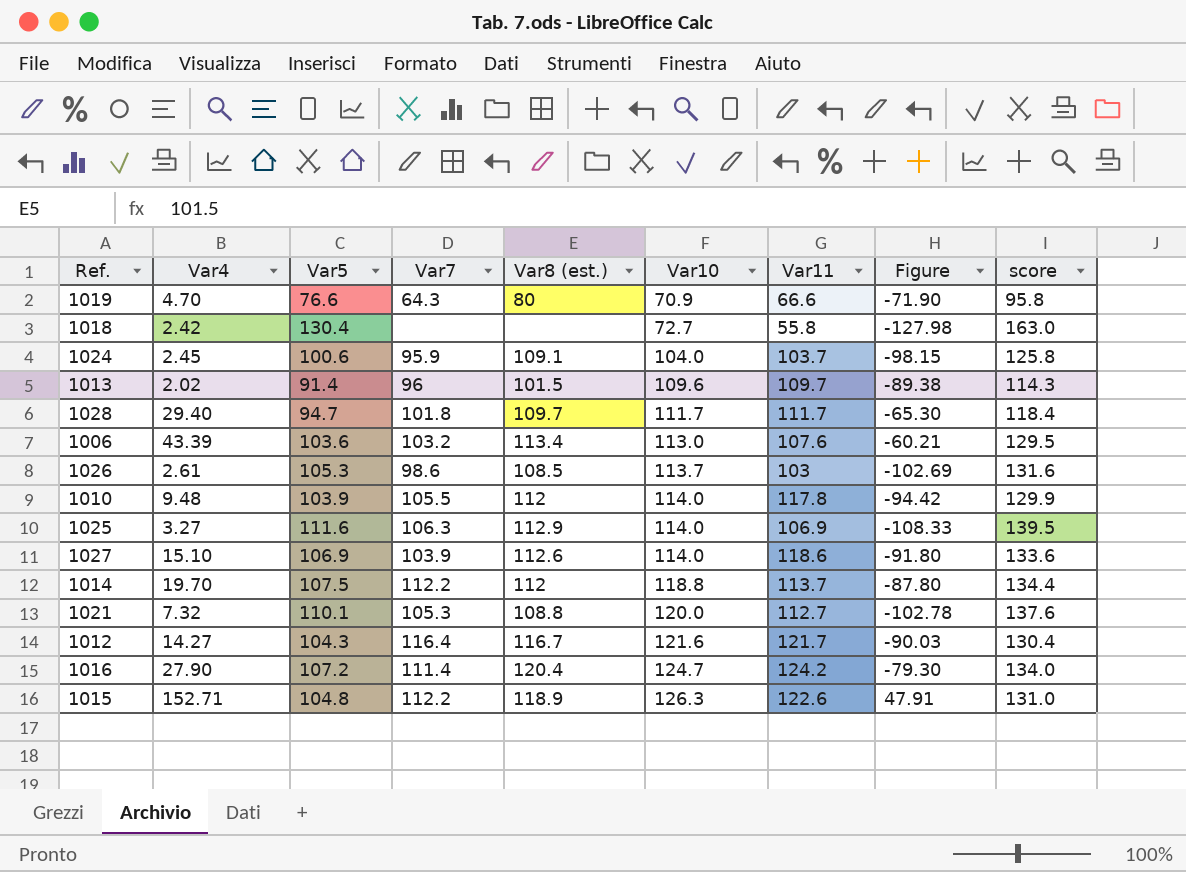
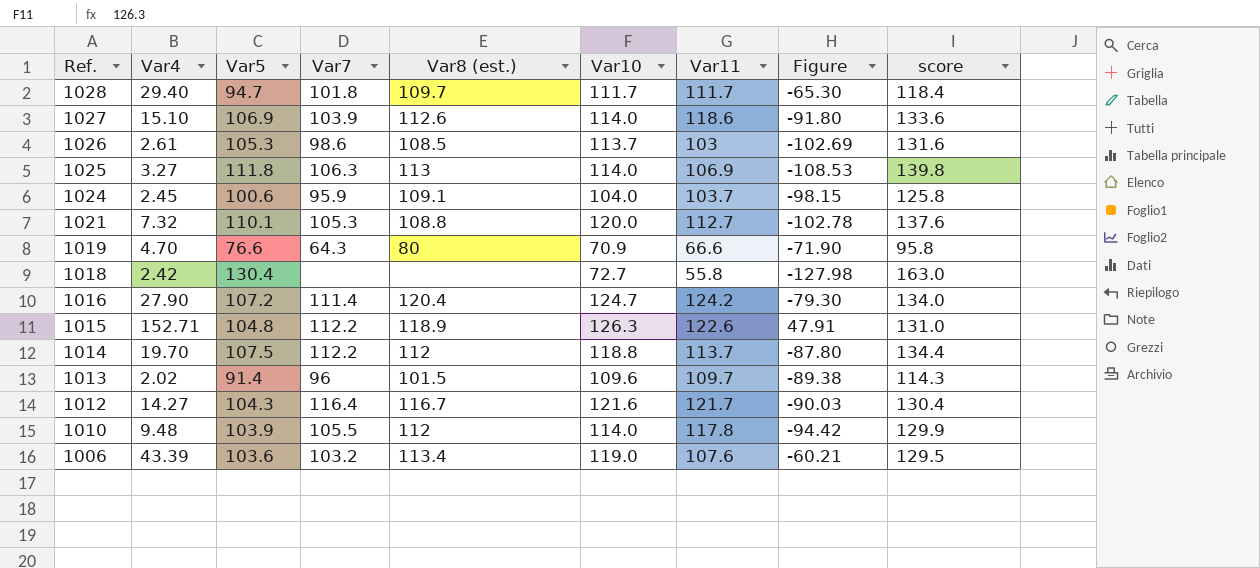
row order: Var10 ascending -> Ref. descending
1025 | Var5: 111.6 -> 111.8
1025 | Var8 (est.): 112.9 -> 113
1025 | Figure: -108.33 -> -108.53
1025 | score: 139.5 -> 139.8
1006 | Var10: 113.0 -> 119.0

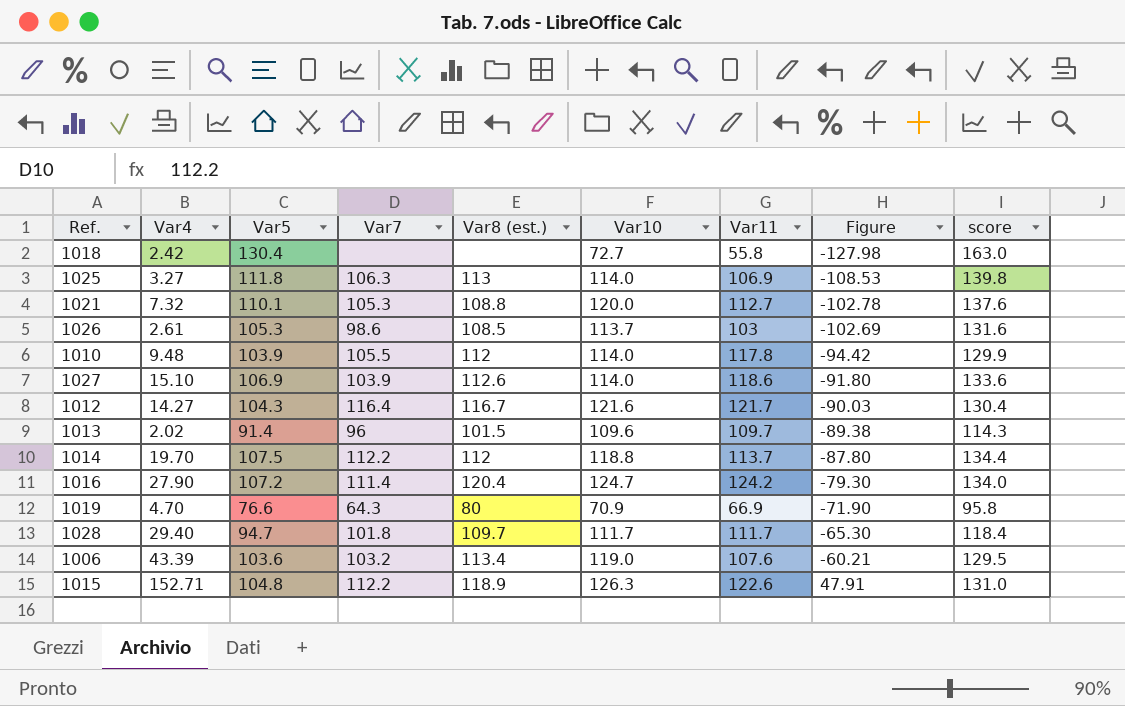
row order: Ref. descending -> Figure ascending
row 1024: 2.45 | 100.6 | 95.9 | 109.1 | 104.0 | 103.7 | -98.15 | 125.8 -> none
1019 | Var11: 66.6 -> 66.9

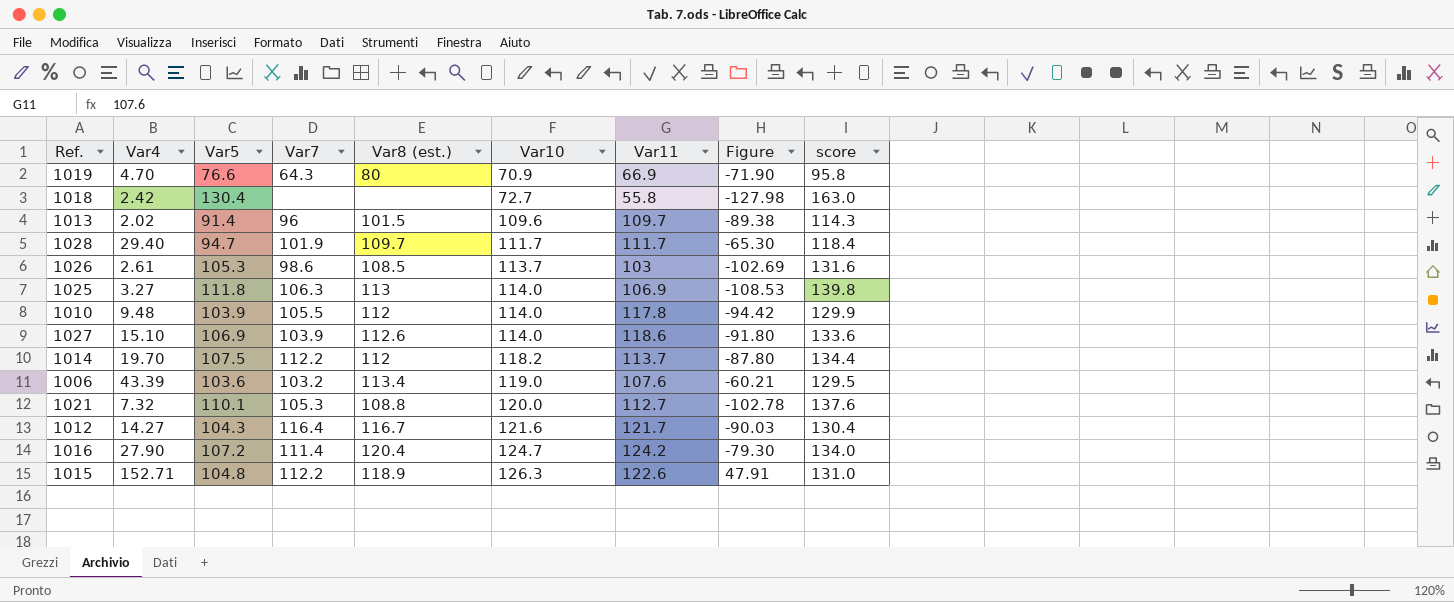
row order: Figure ascending -> Var10 ascending
1028 | Var7: 101.8 -> 101.9
1014 | Var10: 118.8 -> 118.2

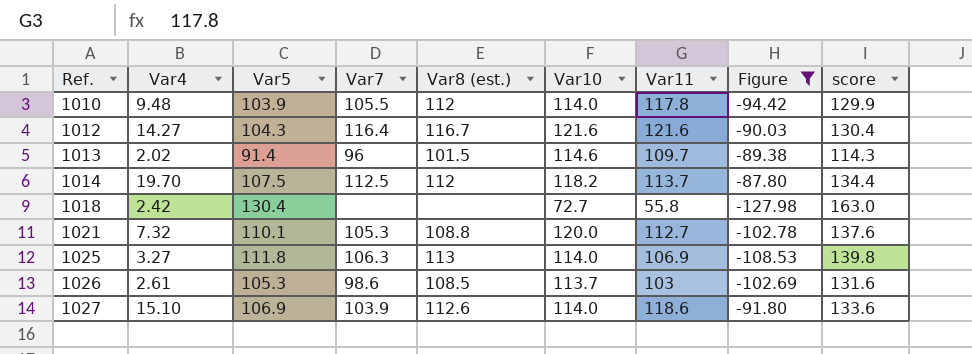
filter: none -> Figure <= -87.80
row order: Var10 ascending -> Ref. ascending
1012 | Var11: 121.7 -> 121.6
1013 | Var10: 109.6 -> 114.6
1014 | Var7: 112.2 -> 112.5

